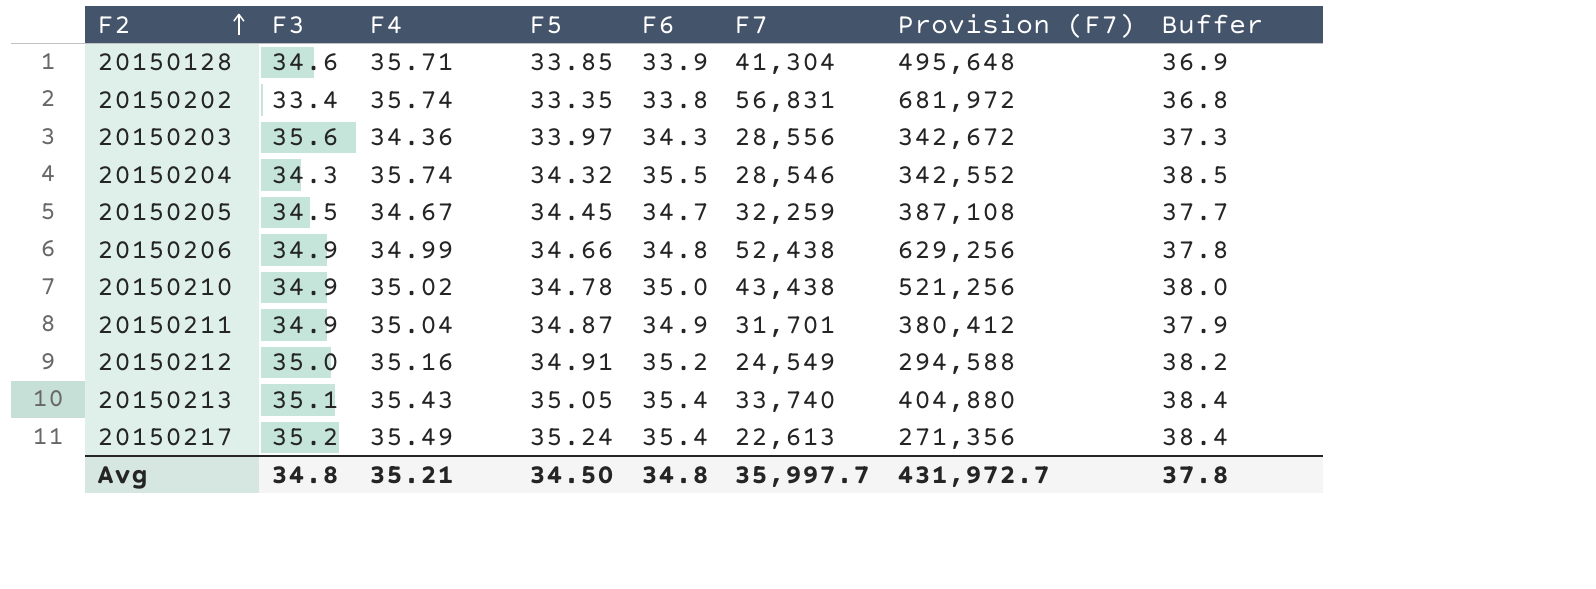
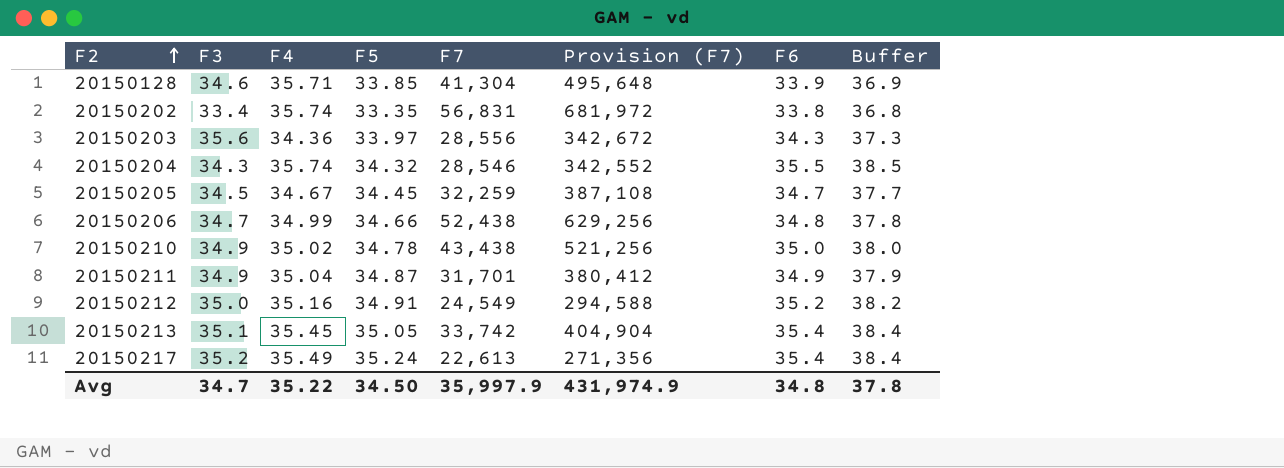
column F6 | position: 5 -> 7
20150206 | F3: 34.9 -> 34.7
20150213 | F4: 35.43 -> 35.45
20150213 | F7: 33,740 -> 33,742
20150213 | Provision (F7): 404,880 -> 404,904
Avg | F3: 34.8 -> 34.7
Avg | F4: 35.21 -> 35.22
Avg | F7: 35,997.7 -> 35,997.9
Avg | Provision (F7): 431,972.7 -> 431,974.9

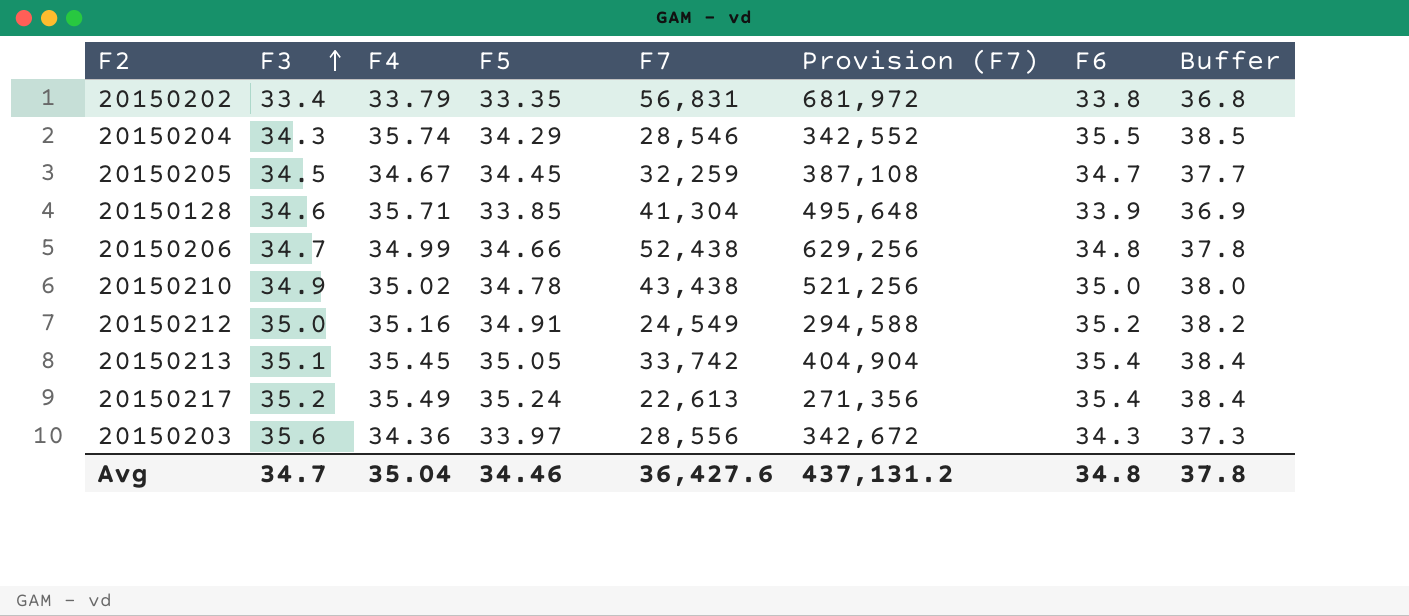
row order: F2 ascending -> F3 ascending
row 20150211: 34.9 | 35.04 | 34.87 | 31,701 | 380,412 | 34.9 | 37.9 -> none
20150202 | F4: 35.74 -> 33.79
20150204 | F5: 34.32 -> 34.29
Avg | F4: 35.22 -> 35.04
Avg | F5: 34.50 -> 34.46
Avg | F7: 35,997.9 -> 36,427.6
Avg | Provision (F7): 431,974.9 -> 437,131.2

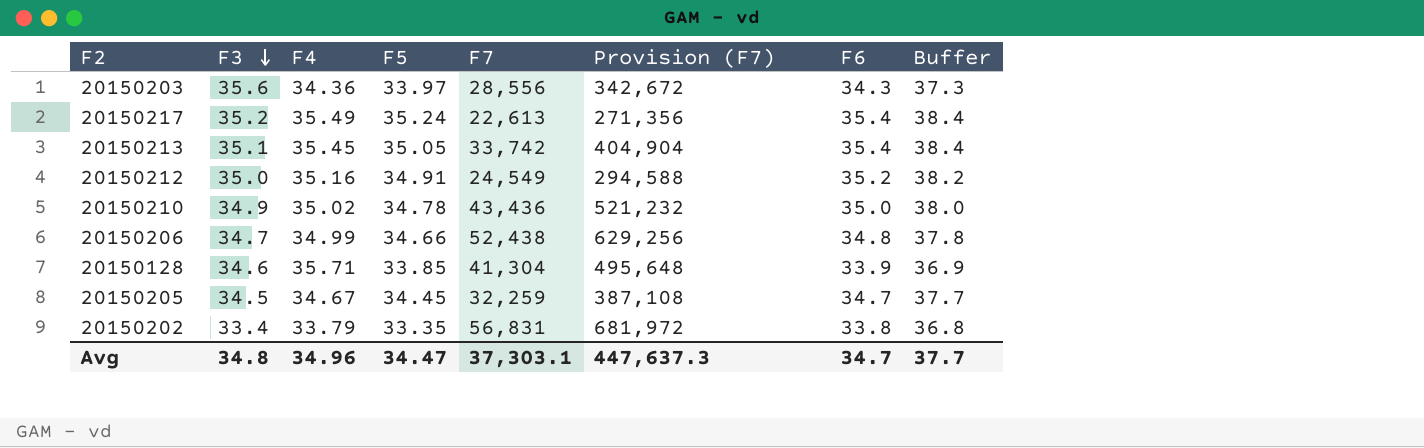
row order: F3 ascending -> F3 descending
row 20150204: 34.3 | 35.74 | 34.29 | 28,546 | 342,552 | 35.5 | 38.5 -> none
20150210 | F7: 43,438 -> 43,436
20150210 | Provision (F7): 521,256 -> 521,232
Avg | F3: 34.7 -> 34.8
Avg | F4: 35.04 -> 34.96
Avg | F5: 34.46 -> 34.47
Avg | F7: 36,427.6 -> 37,303.1
Avg | Provision (F7): 437,131.2 -> 447,637.3
Avg | F6: 34.8 -> 34.7
Avg | Buffer: 37.8 -> 37.7

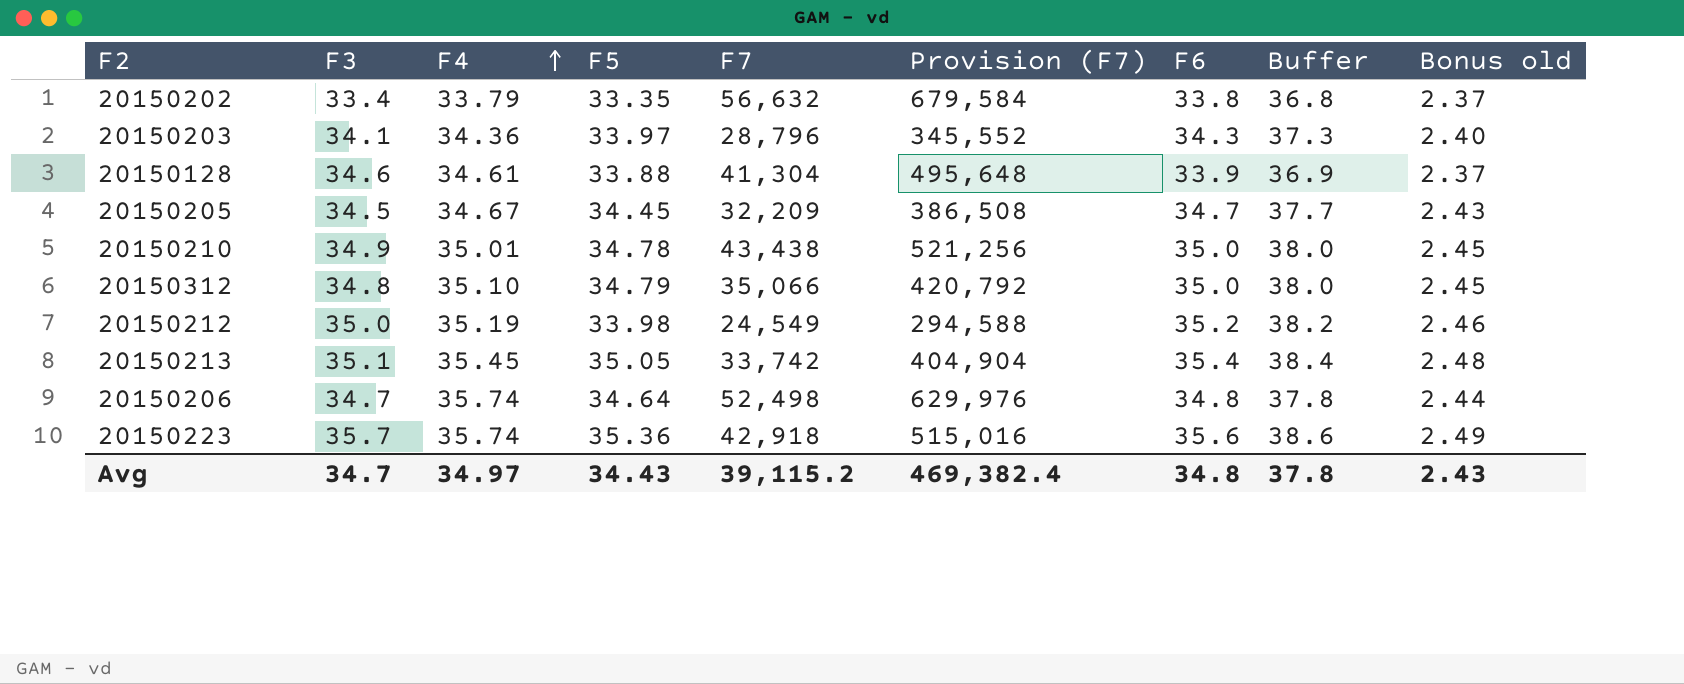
row order: F3 descending -> F4 ascending
column Bonus old | formula: none -> [F6] * 0.07
row 20150217: 35.2 | 35.49 | 35.24 | 22,613 | 271,356 | 35.4 | 38.4 -> none
20150202 | F7: 56,831 -> 56,632
20150202 | Provision (F7): 681,972 -> 679,584
20150203 | F3: 35.6 -> 34.1
20150203 | F7: 28,556 -> 28,796
20150203 | Provision (F7): 342,672 -> 345,552
20150128 | F4: 35.71 -> 34.61
20150128 | F5: 33.85 -> 33.88
20150205 | F7: 32,259 -> 32,209
20150205 | Provision (F7): 387,108 -> 386,508
20150210 | F4: 35.02 -> 35.01
20150210 | F7: 43,436 -> 43,438
20150210 | Provision (F7): 521,232 -> 521,256
row 20150312: none -> 34.8 | 35.10 | 34.79 | 35,066 | 420,792 | 35.0 | 38.0 | 2.45
20150212 | F4: 35.16 -> 35.19
20150212 | F5: 34.91 -> 33.98
20150206 | F4: 34.99 -> 35.74
20150206 | F5: 34.66 -> 34.64
20150206 | F7: 52,438 -> 52,498
20150206 | Provision (F7): 629,256 -> 629,976
row 20150223: none -> 35.7 | 35.74 | 35.36 | 42,918 | 515,016 | 35.6 | 38.6 | 2.49
Avg | F3: 34.8 -> 34.7
Avg | F4: 34.96 -> 34.97
Avg | F5: 34.47 -> 34.43
Avg | F7: 37,303.1 -> 39,115.2
Avg | Provision (F7): 447,637.3 -> 469,382.4
Avg | F6: 34.7 -> 34.8
Avg | Buffer: 37.7 -> 37.8

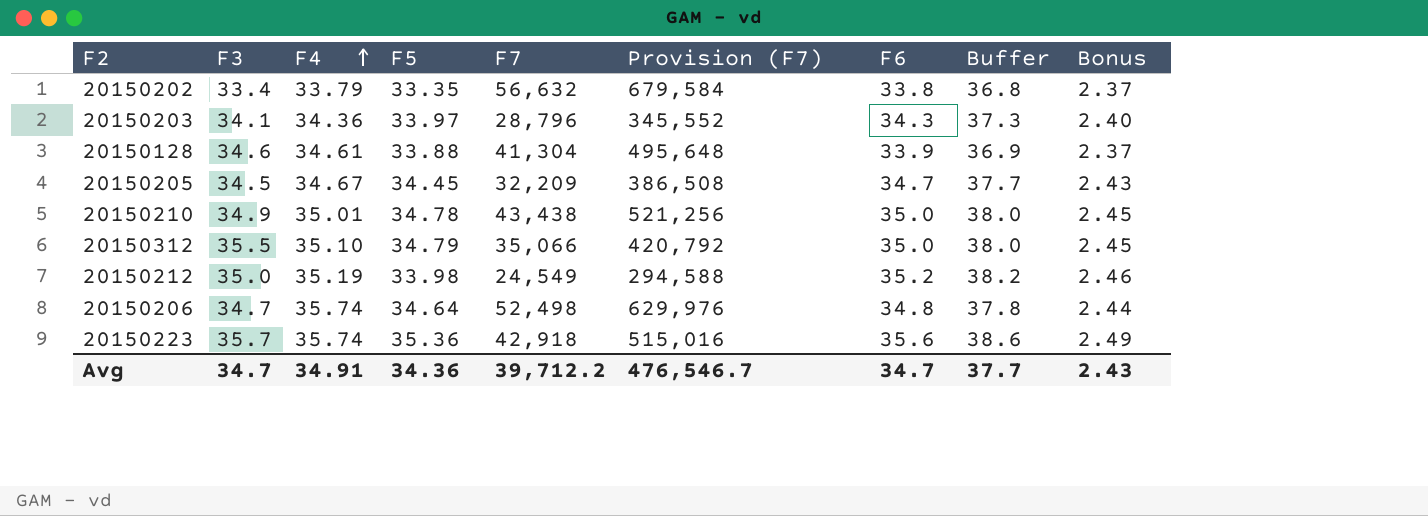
column name: Bonus old -> Bonus
row 20150213: 35.1 | 35.45 | 35.05 | 33,742 | 404,904 | 35.4 | 38.4 | 2.48 -> none
20150312 | F3: 34.8 -> 35.5
Avg | F4: 34.97 -> 34.91
Avg | F5: 34.43 -> 34.36
Avg | F7: 39,115.2 -> 39,712.2
Avg | Provision (F7): 469,382.4 -> 476,546.7
Avg | F6: 34.8 -> 34.7
Avg | Buffer: 37.8 -> 37.7

